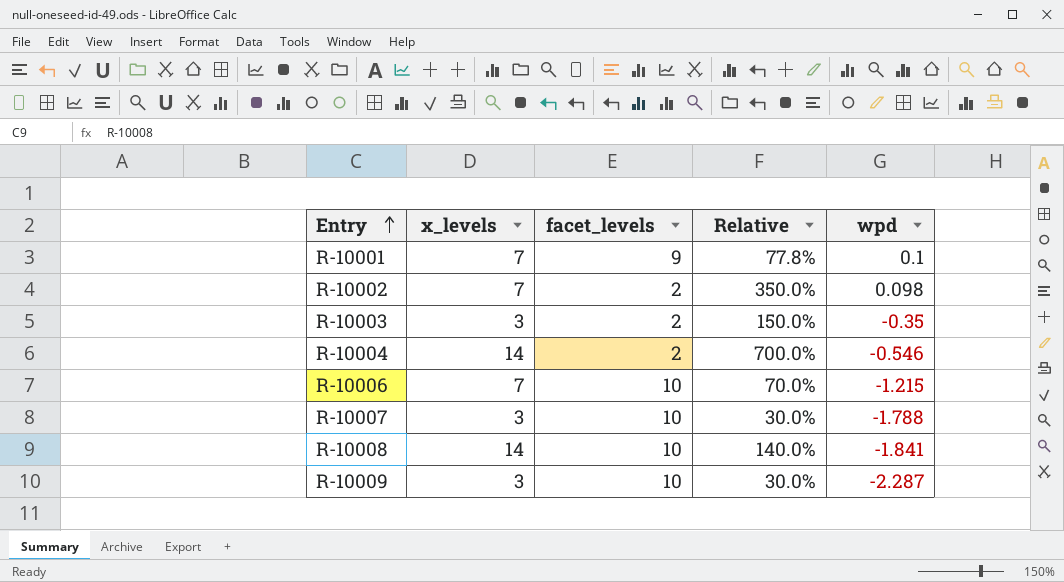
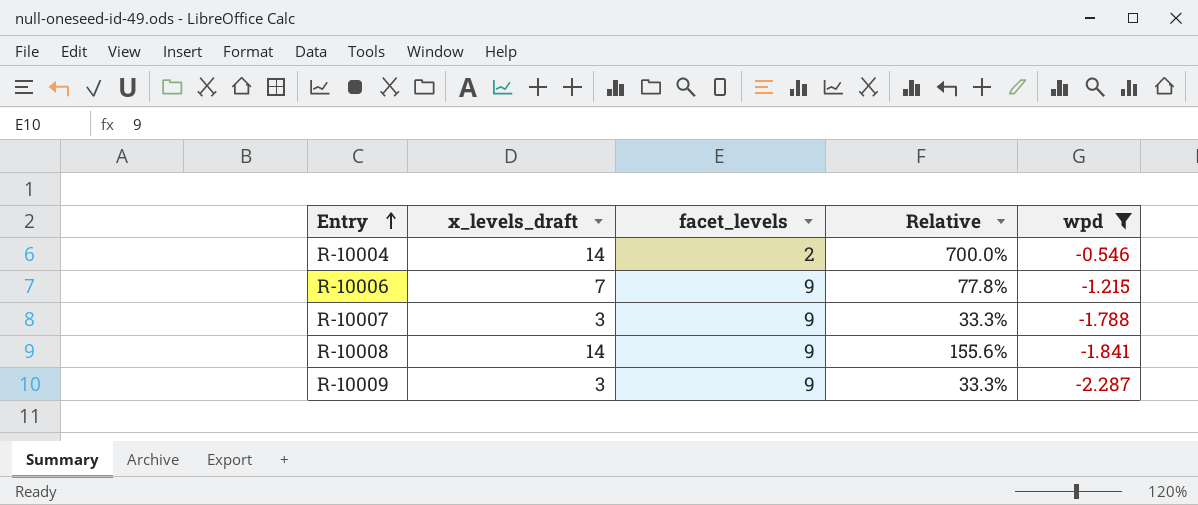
filter: none -> wpd <= -0.546
column name: x_levels -> x_levels_draft
R-10006 | facet_levels: 10 -> 9
R-10006 | Relative: 70.0% -> 77.8%
R-10007 | facet_levels: 10 -> 9
R-10007 | Relative: 30.0% -> 33.3%
R-10008 | facet_levels: 10 -> 9
R-10008 | Relative: 140.0% -> 155.6%
R-10009 | facet_levels: 10 -> 9
R-10009 | Relative: 30.0% -> 33.3%

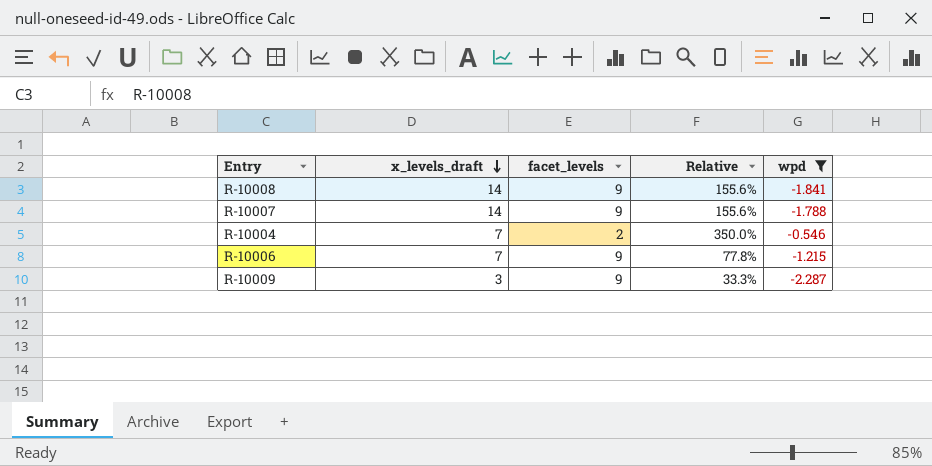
row order: Entry ascending -> x_levels_draft descending
R-10007 | x_levels_draft: 3 -> 14
R-10007 | Relative: 33.3% -> 155.6%
R-10004 | x_levels_draft: 14 -> 7
R-10004 | Relative: 700.0% -> 350.0%

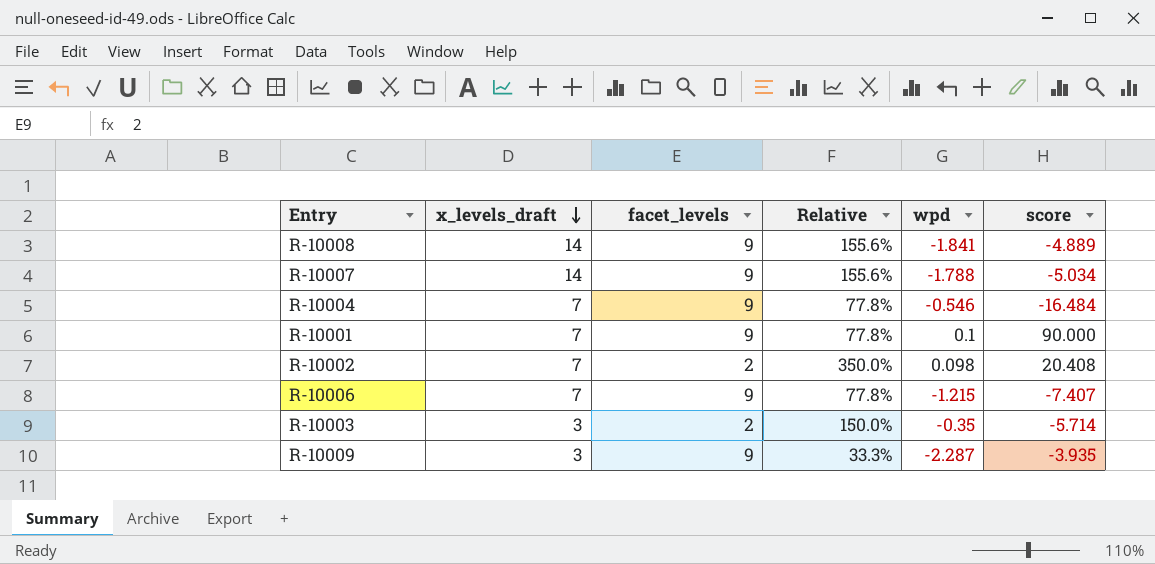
filter: wpd <= -0.546 -> none
column score | formula: none -> [facet_levels] / [wpd]
R-10004 | facet_levels: 2 -> 9
R-10004 | Relative: 350.0% -> 77.8%

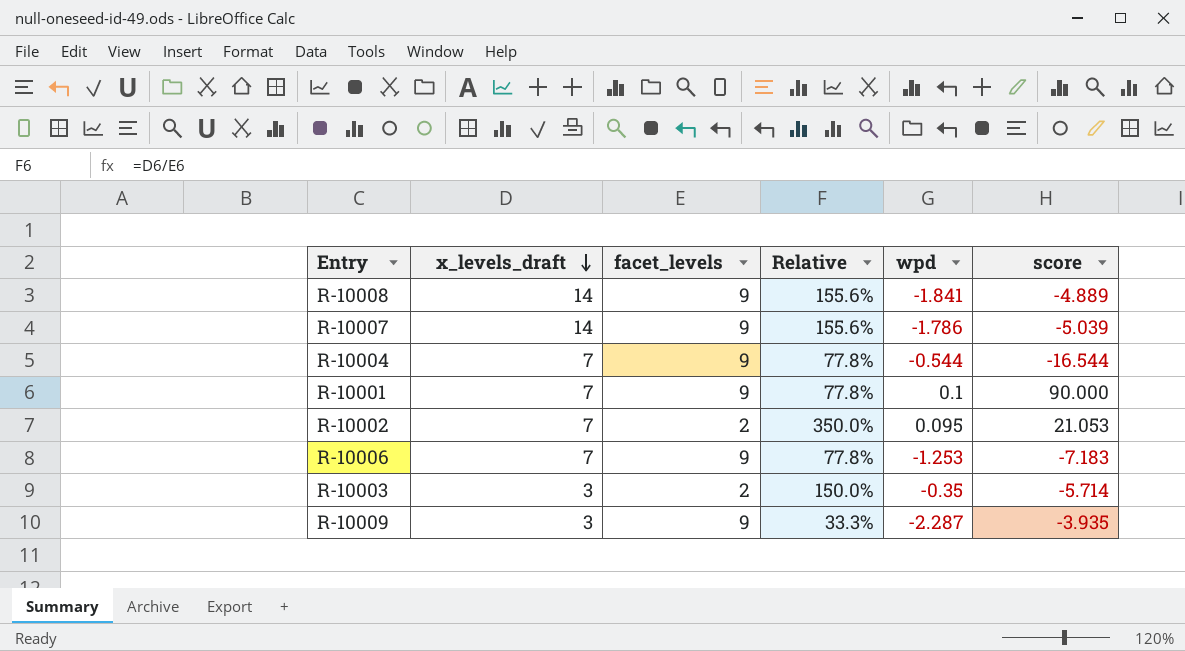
R-10007 | wpd: -1.788 -> -1.786
R-10007 | score: -5.034 -> -5.039
R-10004 | wpd: -0.546 -> -0.544
R-10004 | score: -16.484 -> -16.544
R-10002 | wpd: 0.098 -> 0.095
R-10002 | score: 20.408 -> 21.053
R-10006 | wpd: -1.215 -> -1.253
R-10006 | score: -7.407 -> -7.183

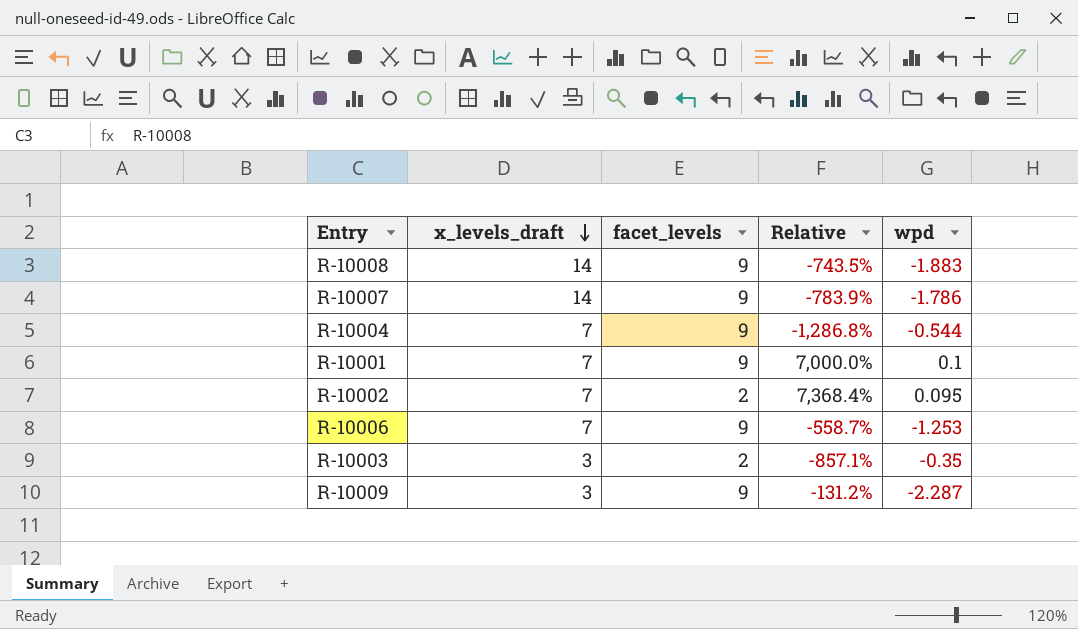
column score | formula: [facet_levels] / [wpd] -> none
column Relative | formula: [x_levels_draft] / [facet_levels] -> [x_levels_draft] / [wpd]
R-10008 | wpd: -1.841 -> -1.883

